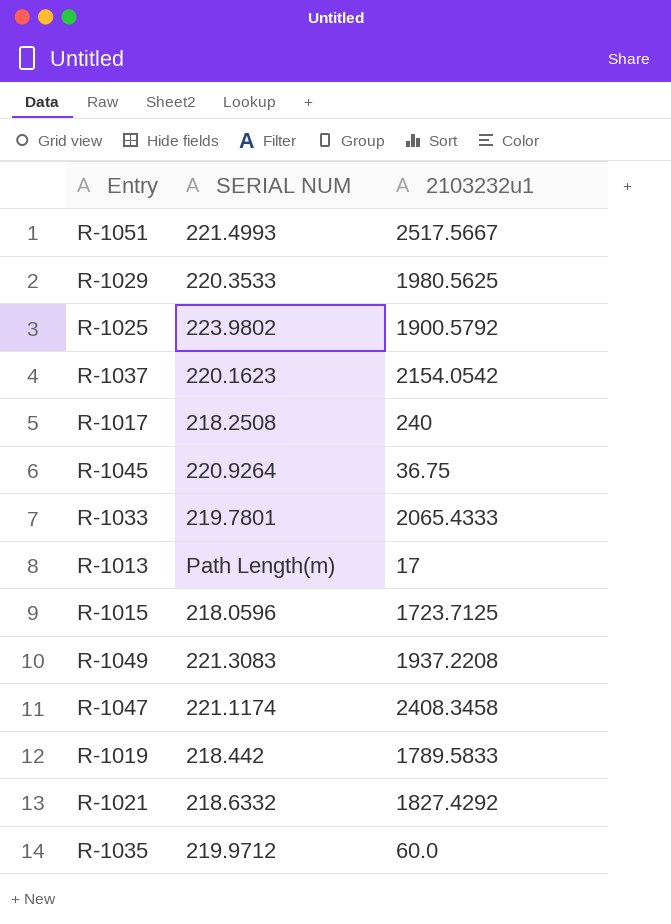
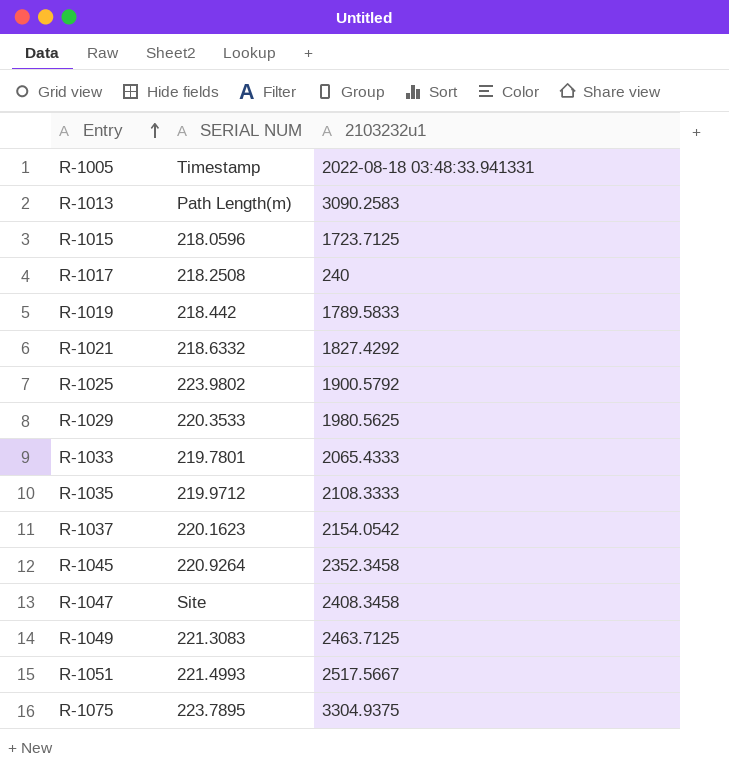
row order: none -> Entry ascending
row R-1005: none -> Timestamp | 2022-08-18 03:48:33.941331
R-1013 | 2103232u1: 17 -> 3090.2583
R-1035 | 2103232u1: 60.0 -> 2108.3333
R-1045 | 2103232u1: 36.75 -> 2352.3458
R-1047 | SERIAL NUM: 221.1174 -> Site
R-1049 | 2103232u1: 1937.2208 -> 2463.7125
row R-1075: none -> 223.7895 | 3304.9375

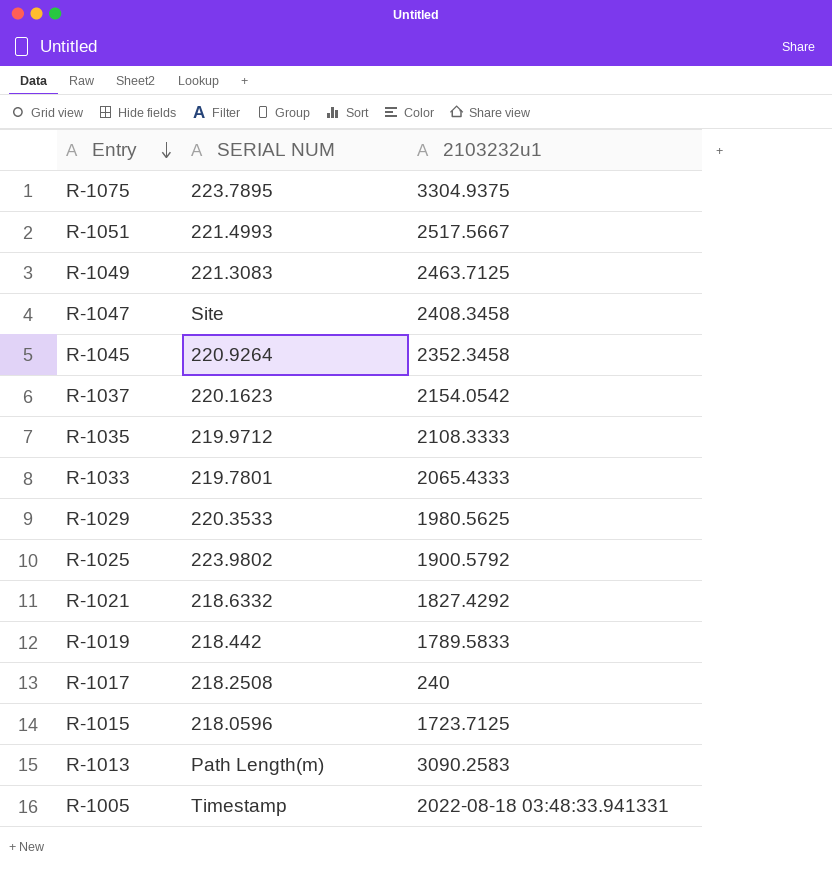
row order: Entry ascending -> Entry descending

